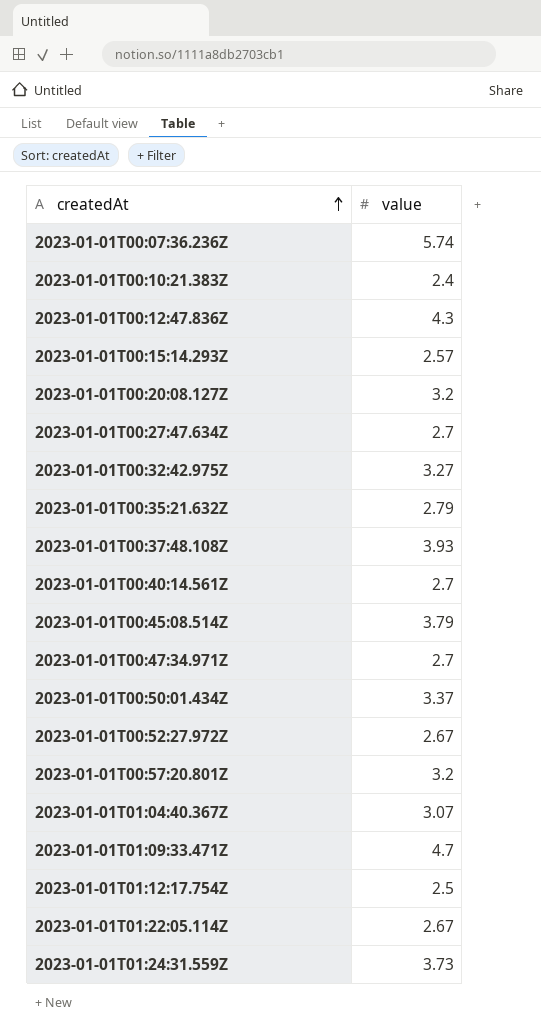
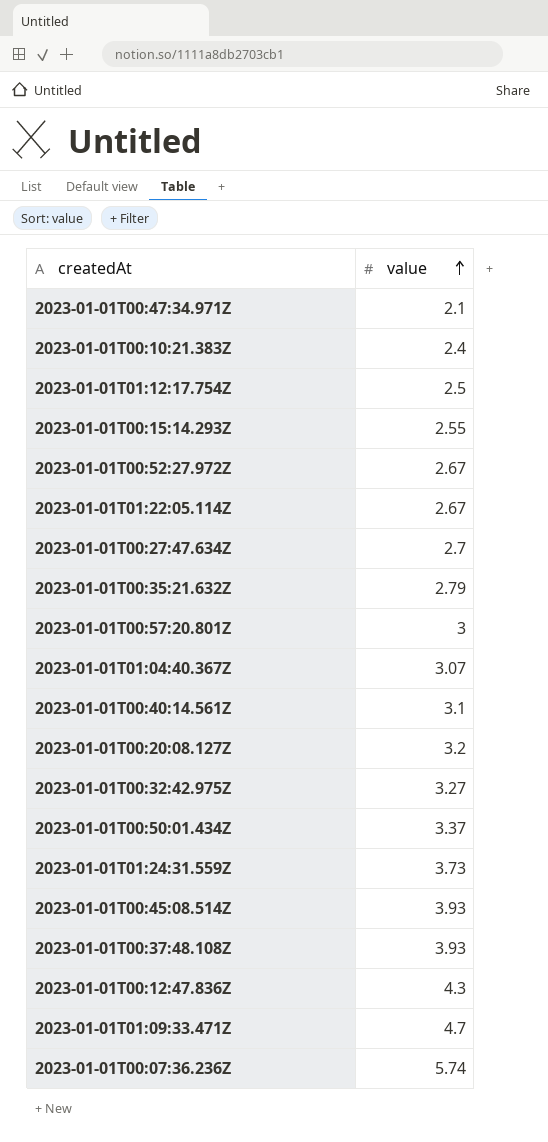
row order: createdAt ascending -> value ascending
2023-01-01T00:47:34.971Z | value: 2.7 -> 2.1
2023-01-01T00:15:14.293Z | value: 2.57 -> 2.55
2023-01-01T00:57:20.801Z | value: 3.2 -> 3
2023-01-01T00:40:14.561Z | value: 2.7 -> 3.1
2023-01-01T00:45:08.514Z | value: 3.79 -> 3.93

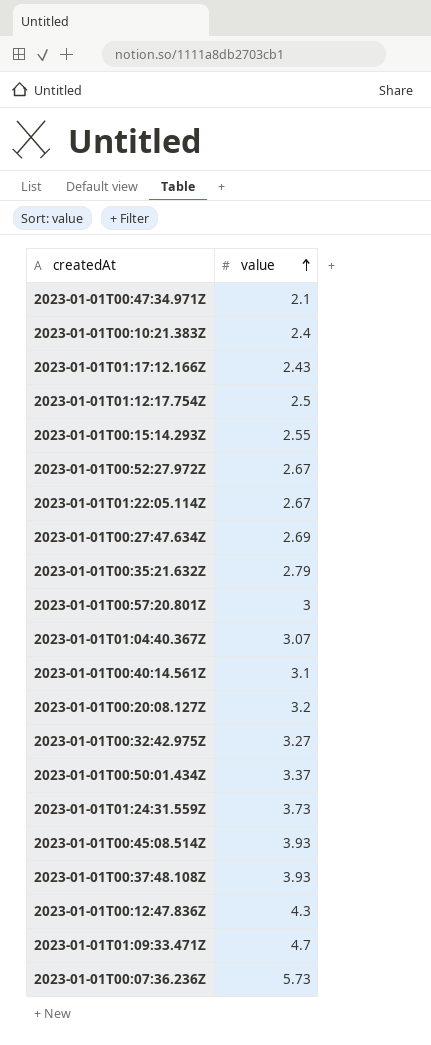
row 2023-01-01T01:17:12.166Z: none -> 2.43
2023-01-01T00:27:47.634Z | value: 2.7 -> 2.69
2023-01-01T00:07:36.236Z | value: 5.74 -> 5.73

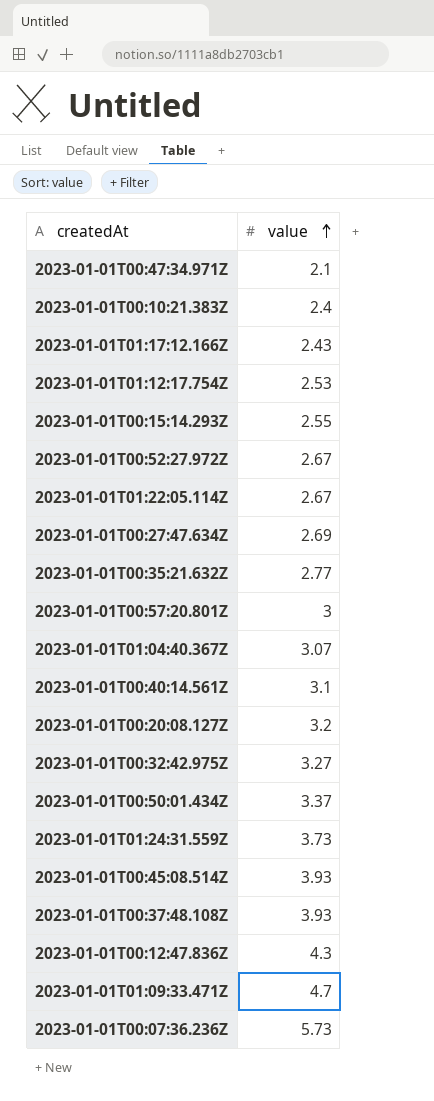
2023-01-01T01:12:17.754Z | value: 2.5 -> 2.53
2023-01-01T00:35:21.632Z | value: 2.79 -> 2.77

